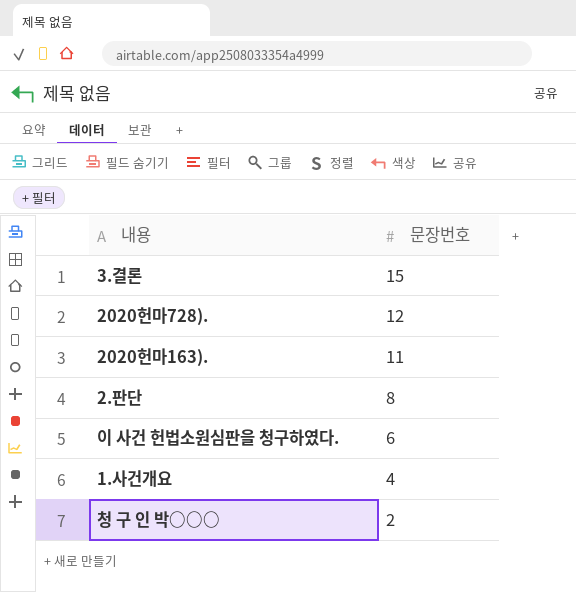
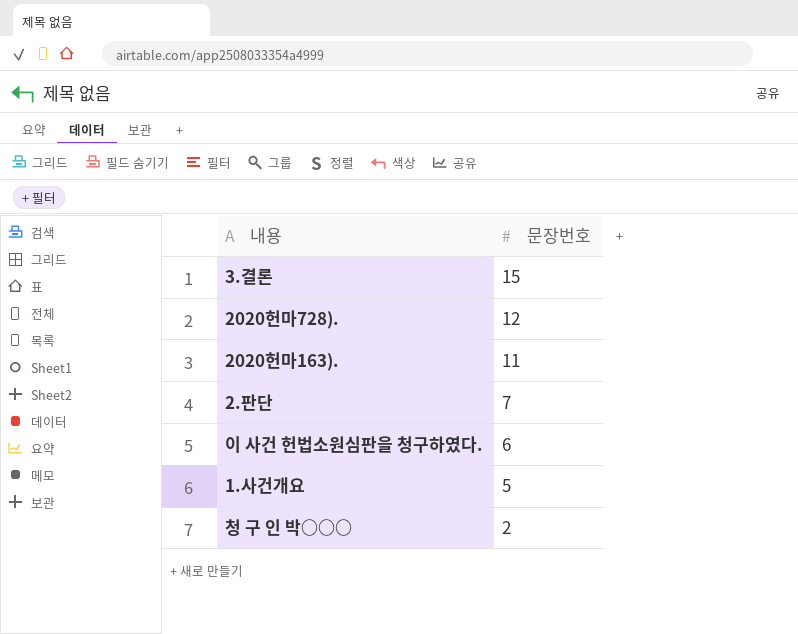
2.판단 | 문장번호: 8 -> 7
1.사건개요 | 문장번호: 4 -> 5

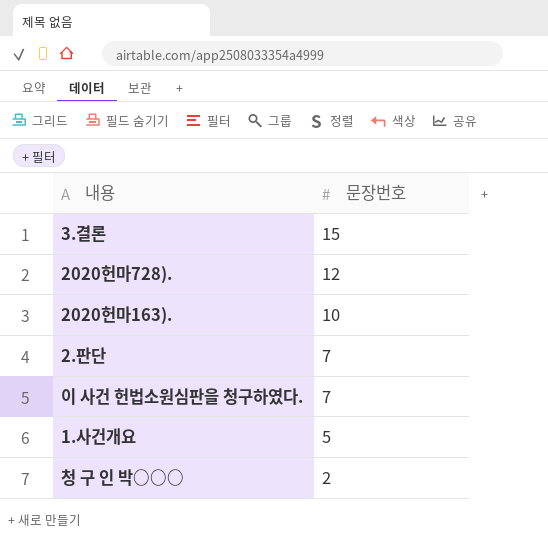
2020헌마163). | 문장번호: 11 -> 10
이 사건 헌법소원심판을 청구하였다. | 문장번호: 6 -> 7

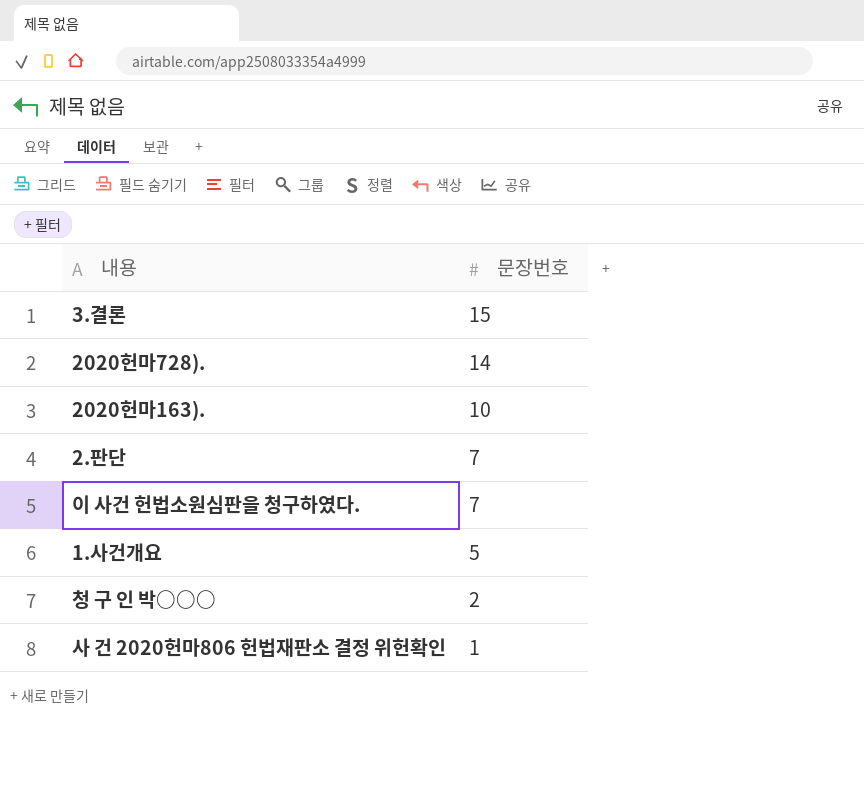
2020헌마728). | 문장번호: 12 -> 14
row 사 건 2020헌마806 헌법재판소 결정 위헌확인: none -> 1

